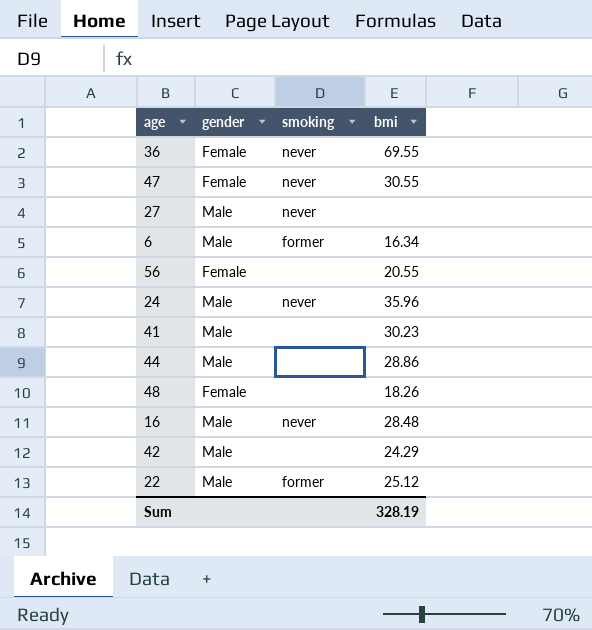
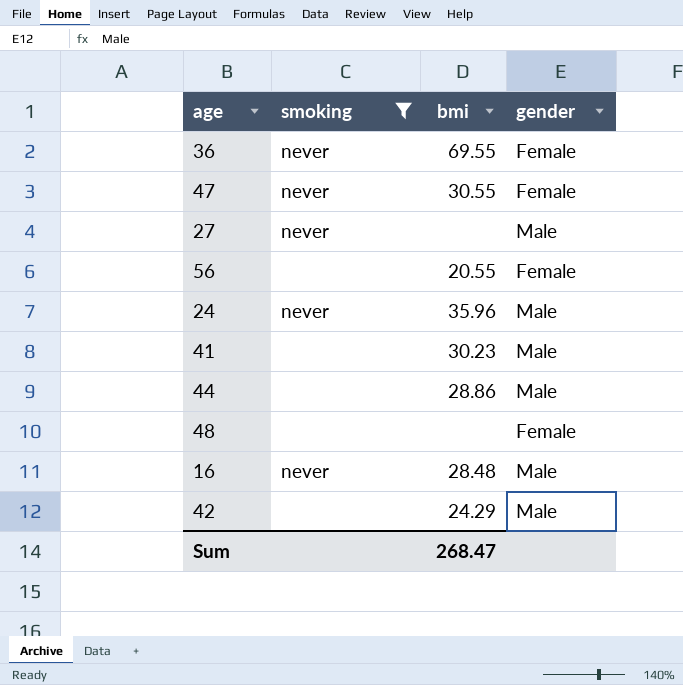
filter: none -> smoking != former
column gender | position: 2 -> 4
48 | bmi: 18.26 -> none
Sum | bmi: 328.19 -> 268.47

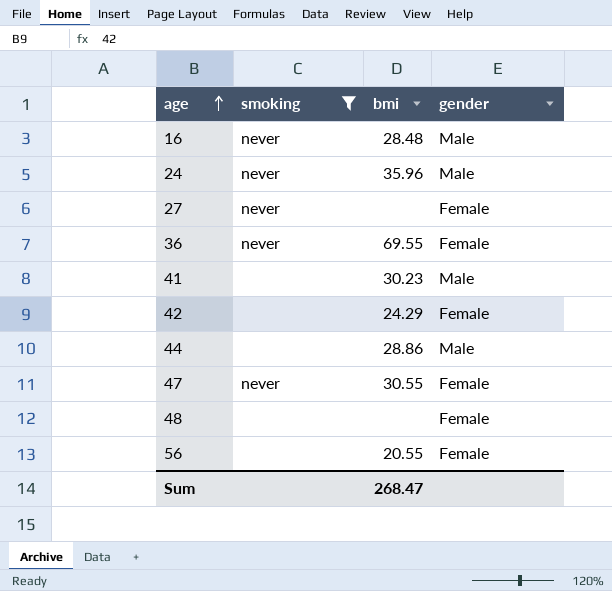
row order: none -> age ascending
27 | gender: Male -> Female
42 | gender: Male -> Female

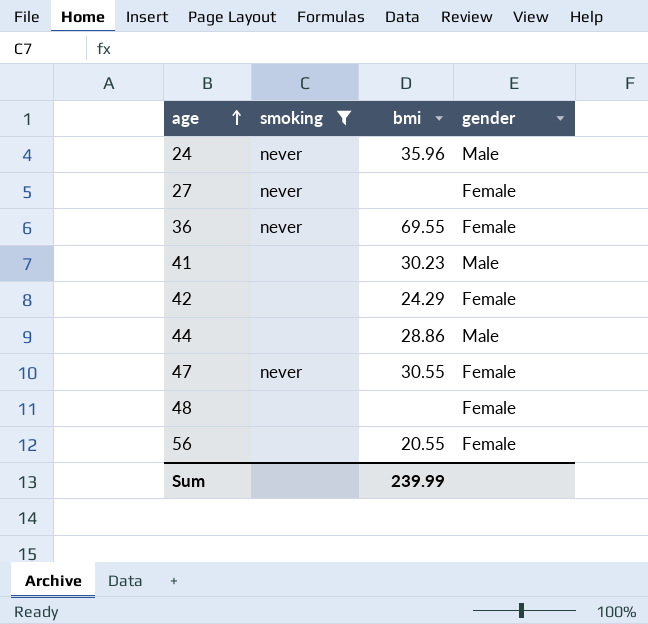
row 16: never | 28.48 | Male -> none
Sum | bmi: 268.47 -> 239.99

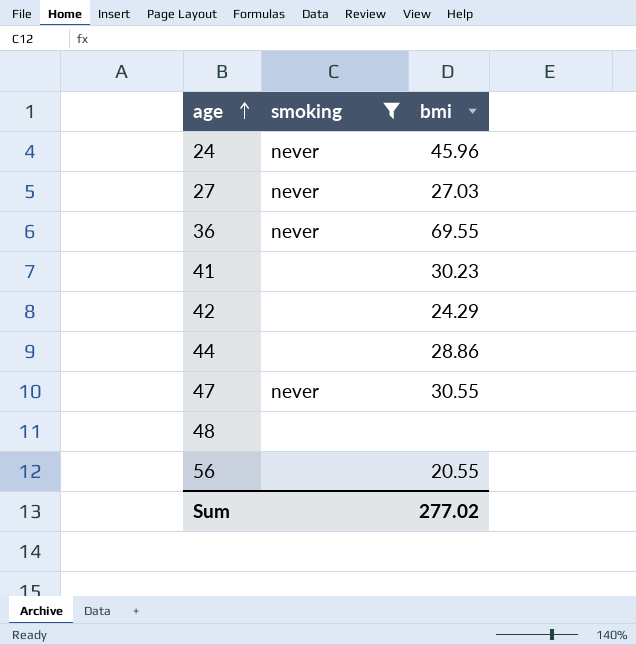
column gender | position: 4 -> none
24 | bmi: 35.96 -> 45.96
27 | bmi: none -> 27.03
Sum | bmi: 239.99 -> 277.02

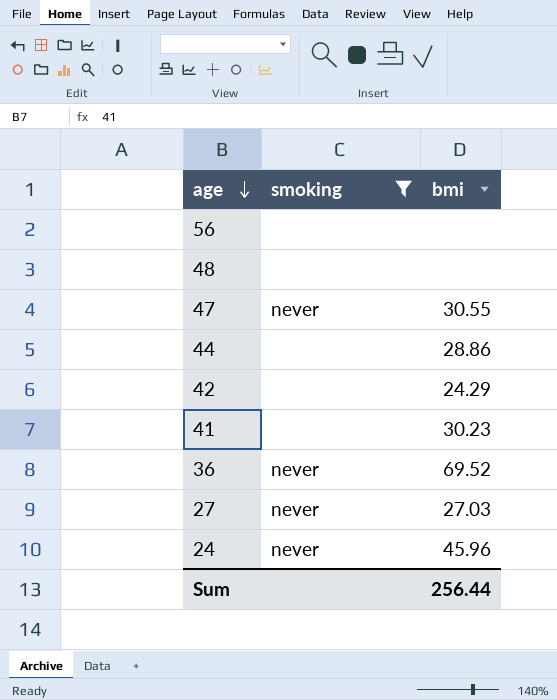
row order: age ascending -> age descending
56 | bmi: 20.55 -> none
36 | bmi: 69.55 -> 69.52
Sum | bmi: 277.02 -> 256.44

